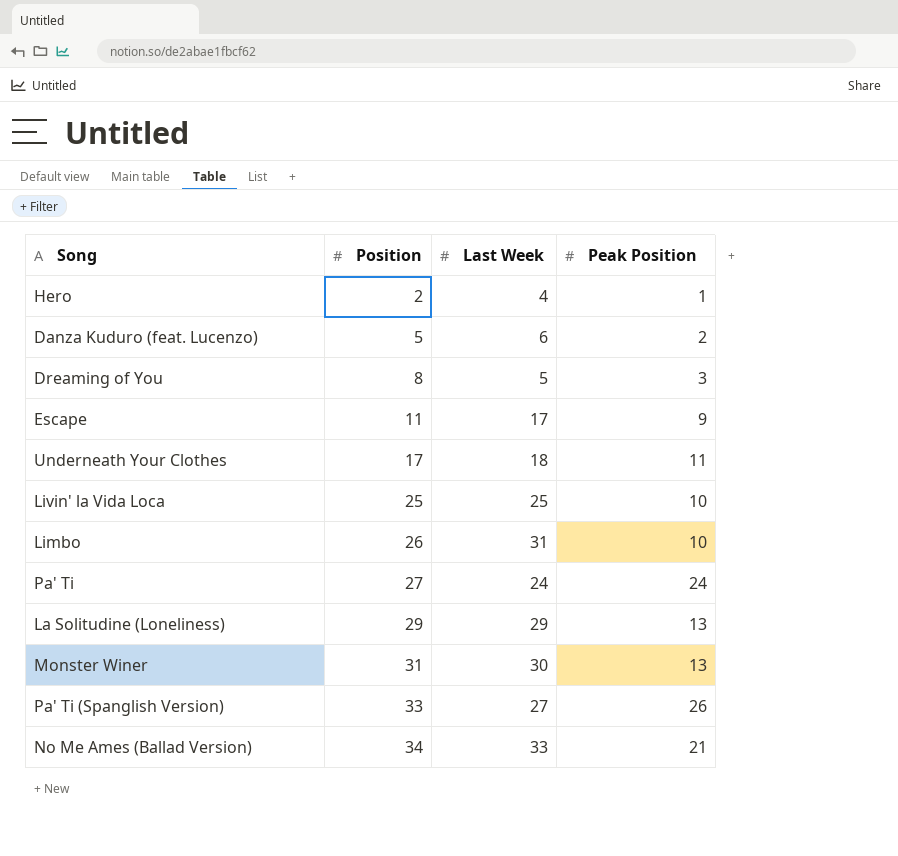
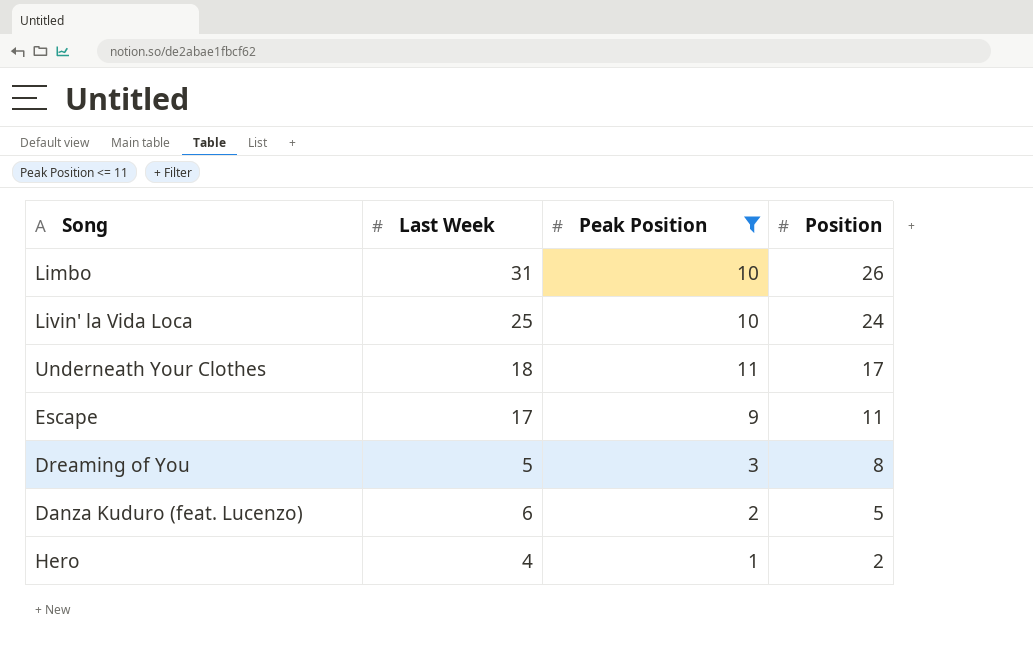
filter: none -> Peak Position <= 11
row order: Position ascending -> Position descending
column Position | position: 2 -> 4
Livin' la Vida Loca | Position: 25 -> 24

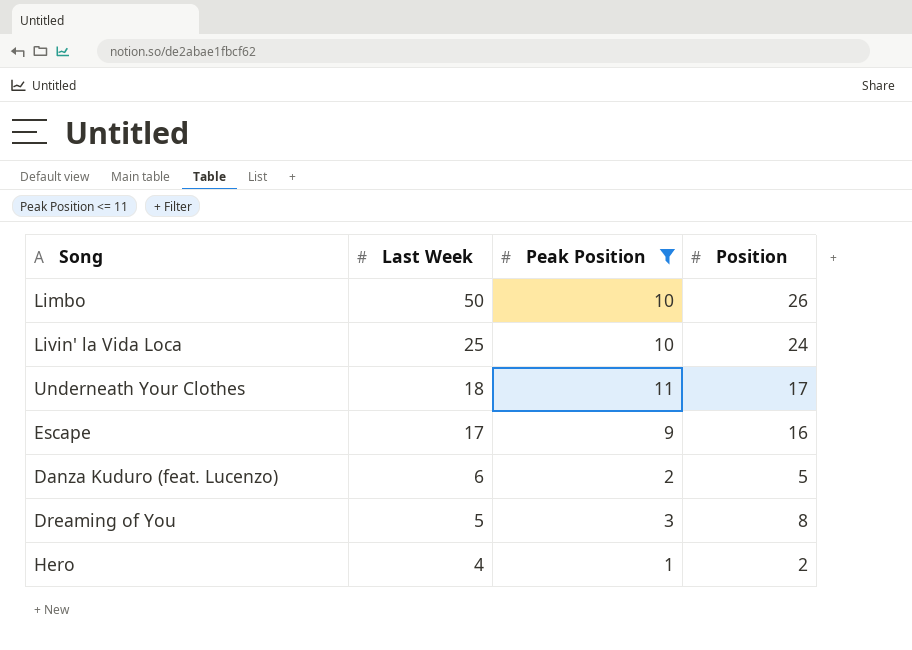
row order: Position descending -> Last Week descending
Limbo | Last Week: 31 -> 50
Escape | Position: 11 -> 16

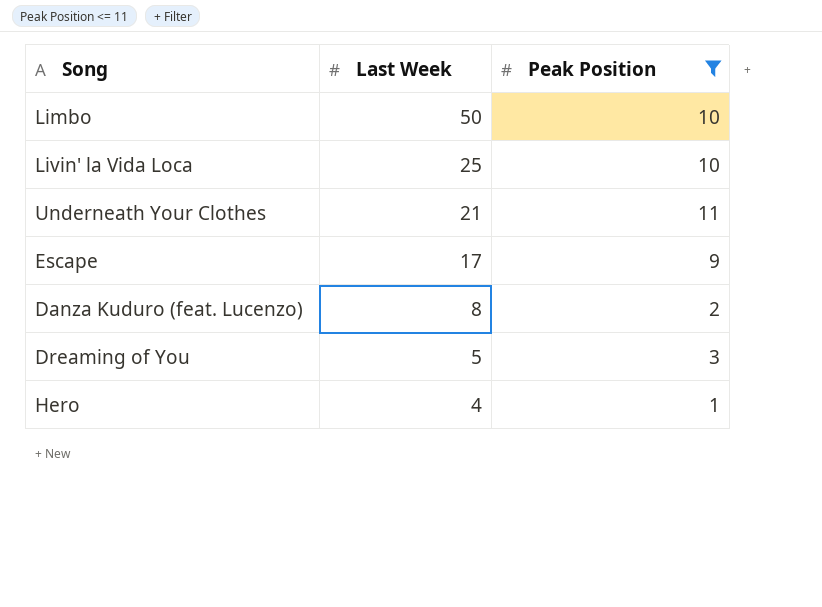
column Position | position: 4 -> none
Underneath Your Clothes | Last Week: 18 -> 21
Danza Kuduro (feat. Lucenzo) | Last Week: 6 -> 8

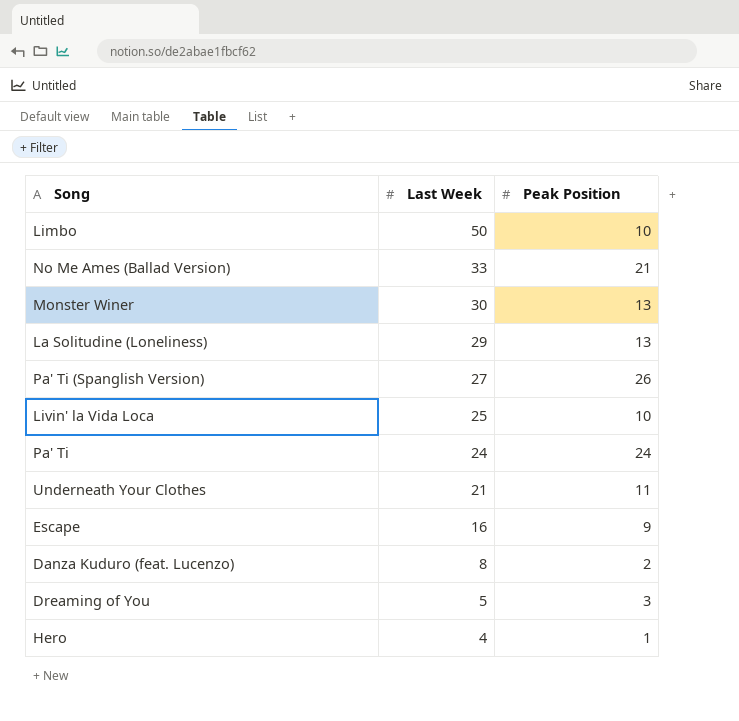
filter: Peak Position <= 11 -> none
Escape | Last Week: 17 -> 16

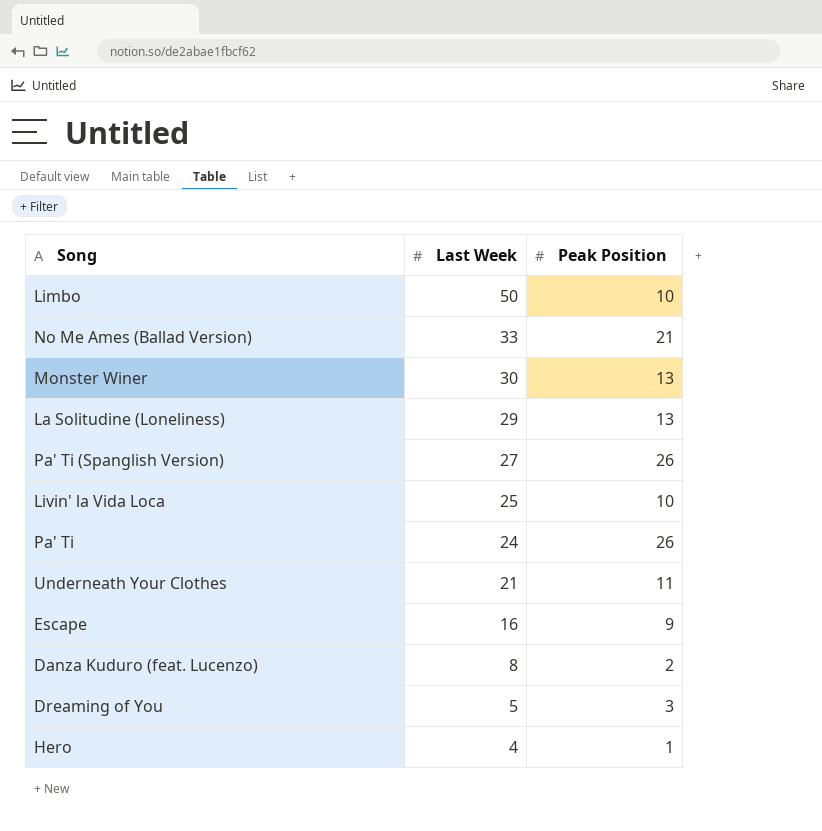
Pa' Ti | Peak Position: 24 -> 26

